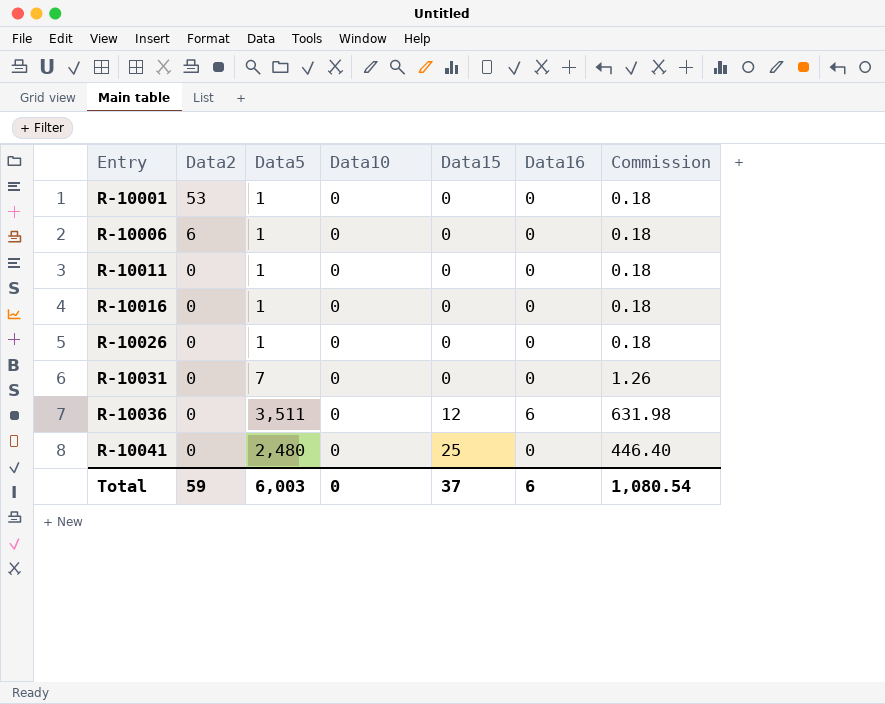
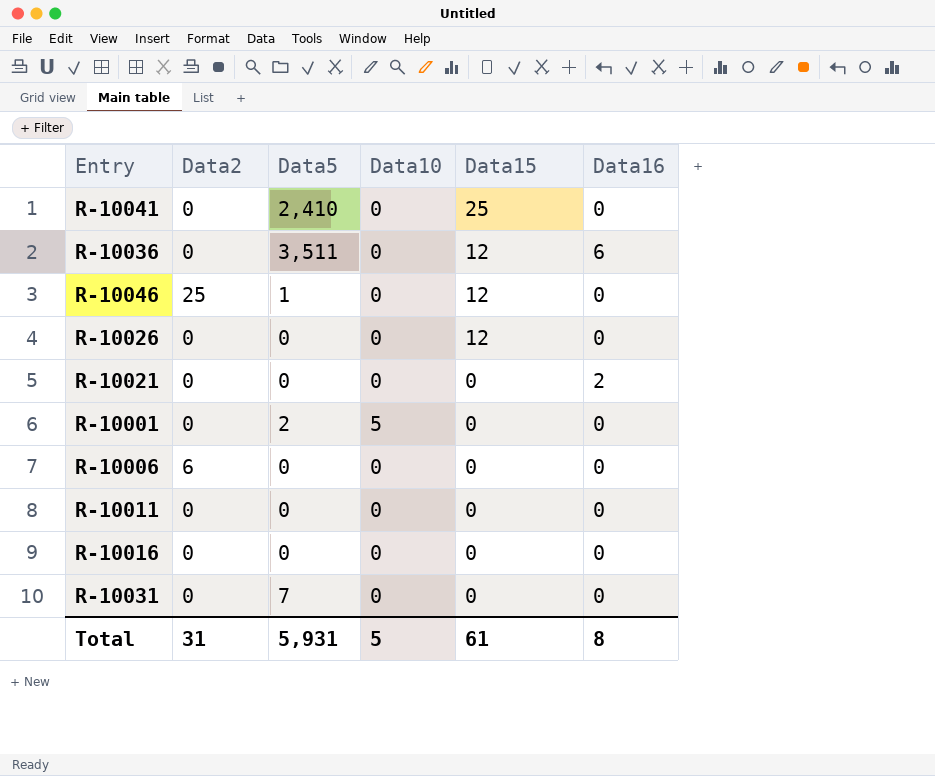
row order: Entry ascending -> Data15 descending
column Commission | formula: [Data5] * 0.18 -> none
R-10041 | Data5: 2,480 -> 2,410
row R-10046: none -> 25 | 1 | 0 | 12 | 0
R-10026 | Data5: 1 -> 0
R-10026 | Data15: 0 -> 12
row R-10021: none -> 0 | 0 | 0 | 0 | 2
R-10001 | Data2: 53 -> 0
R-10001 | Data5: 1 -> 2
R-10001 | Data10: 0 -> 5
R-10006 | Data5: 1 -> 0
R-10011 | Data5: 1 -> 0
R-10016 | Data5: 1 -> 0
Total | Data2: 59 -> 31
Total | Data5: 6,003 -> 5,931
Total | Data10: 0 -> 5
Total | Data15: 37 -> 61
Total | Data16: 6 -> 8

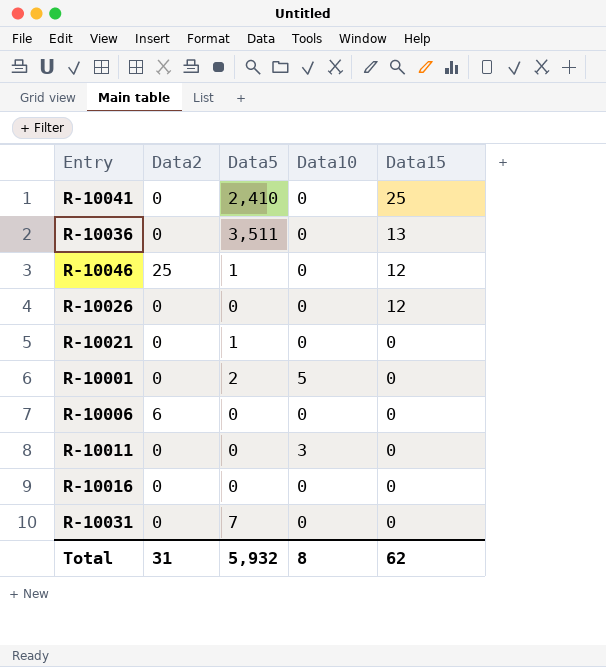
column Data16 | position: 6 -> none
R-10036 | Data15: 12 -> 13
R-10021 | Data5: 0 -> 1
R-10011 | Data10: 0 -> 3
Total | Data5: 5,931 -> 5,932
Total | Data10: 5 -> 8
Total | Data15: 61 -> 62

